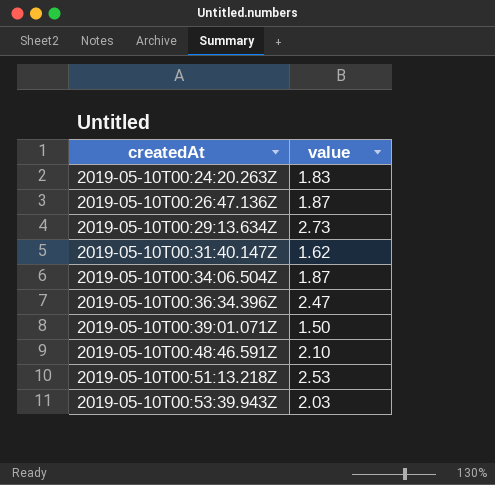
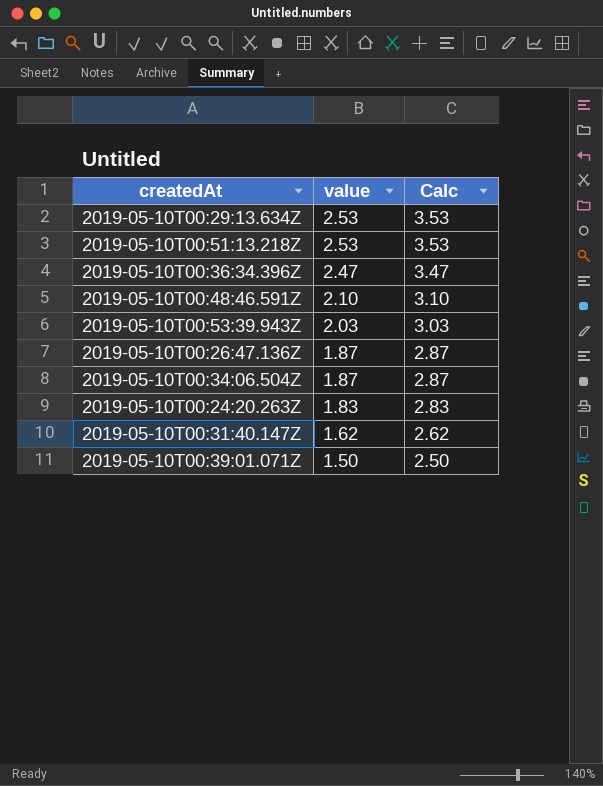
row order: createdAt ascending -> value descending
column Calc | formula: none -> [value] + 1
2019-05-10T00:29:13.634Z | value: 2.73 -> 2.53

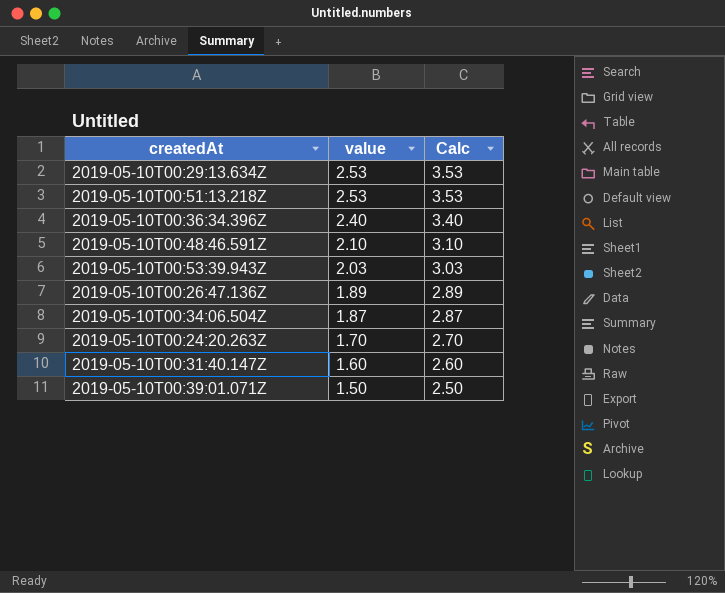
2019-05-10T00:36:34.396Z | value: 2.47 -> 2.40
2019-05-10T00:36:34.396Z | Calc: 3.47 -> 3.40
2019-05-10T00:26:47.136Z | value: 1.87 -> 1.89
2019-05-10T00:26:47.136Z | Calc: 2.87 -> 2.89
2019-05-10T00:24:20.263Z | value: 1.83 -> 1.70
2019-05-10T00:24:20.263Z | Calc: 2.83 -> 2.70
2019-05-10T00:31:40.147Z | value: 1.62 -> 1.60
2019-05-10T00:31:40.147Z | Calc: 2.62 -> 2.60

